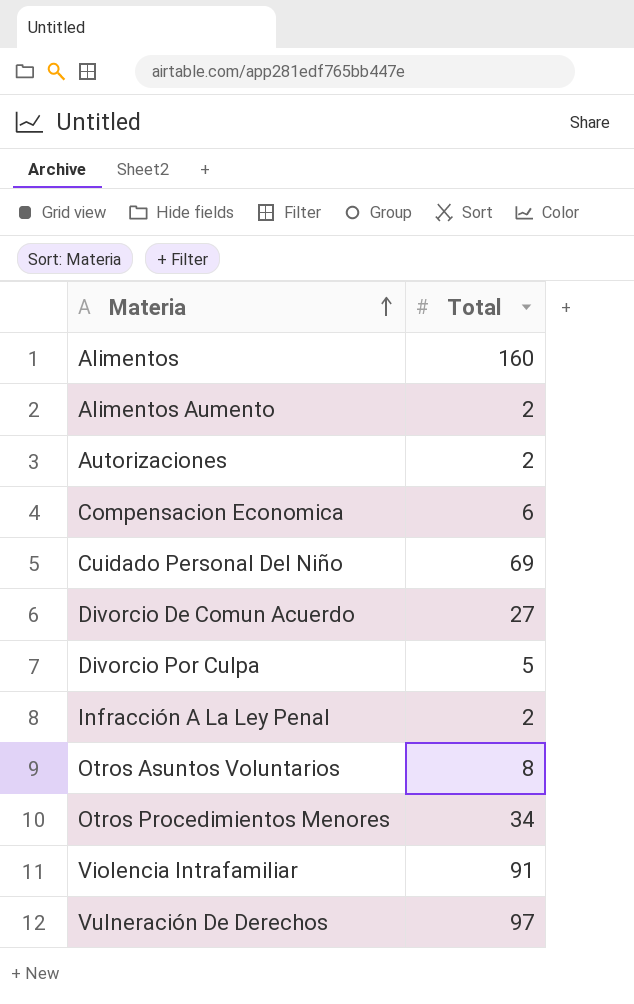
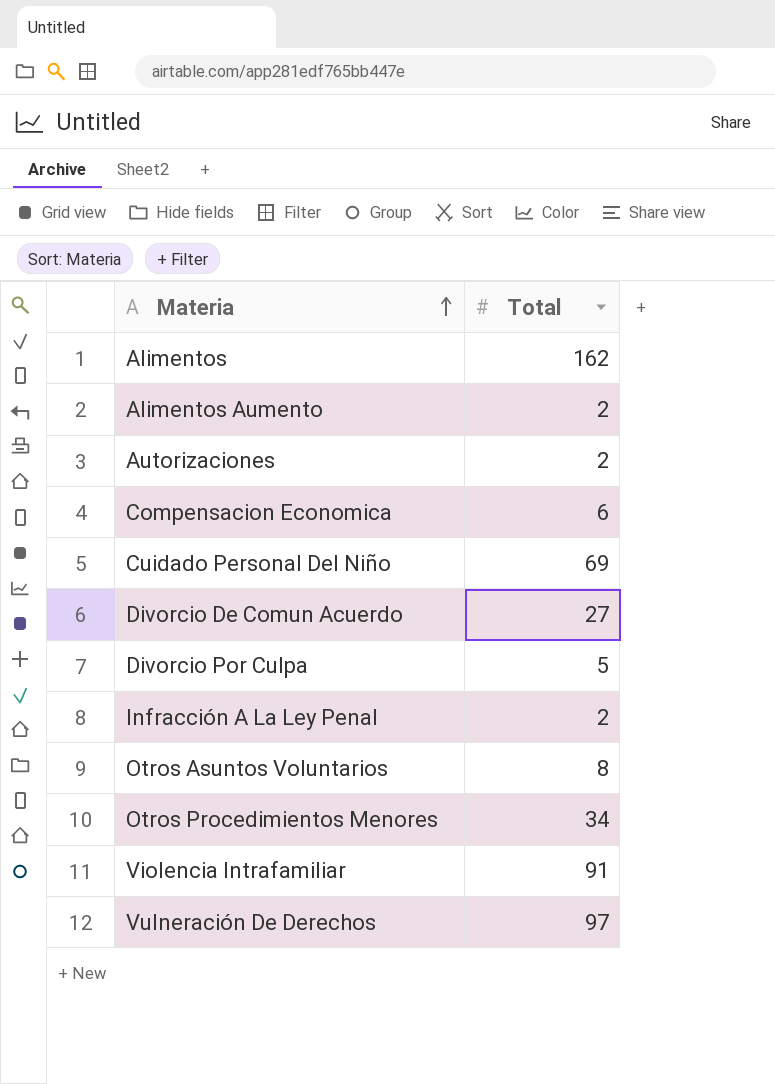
Alimentos | Total: 160 -> 162

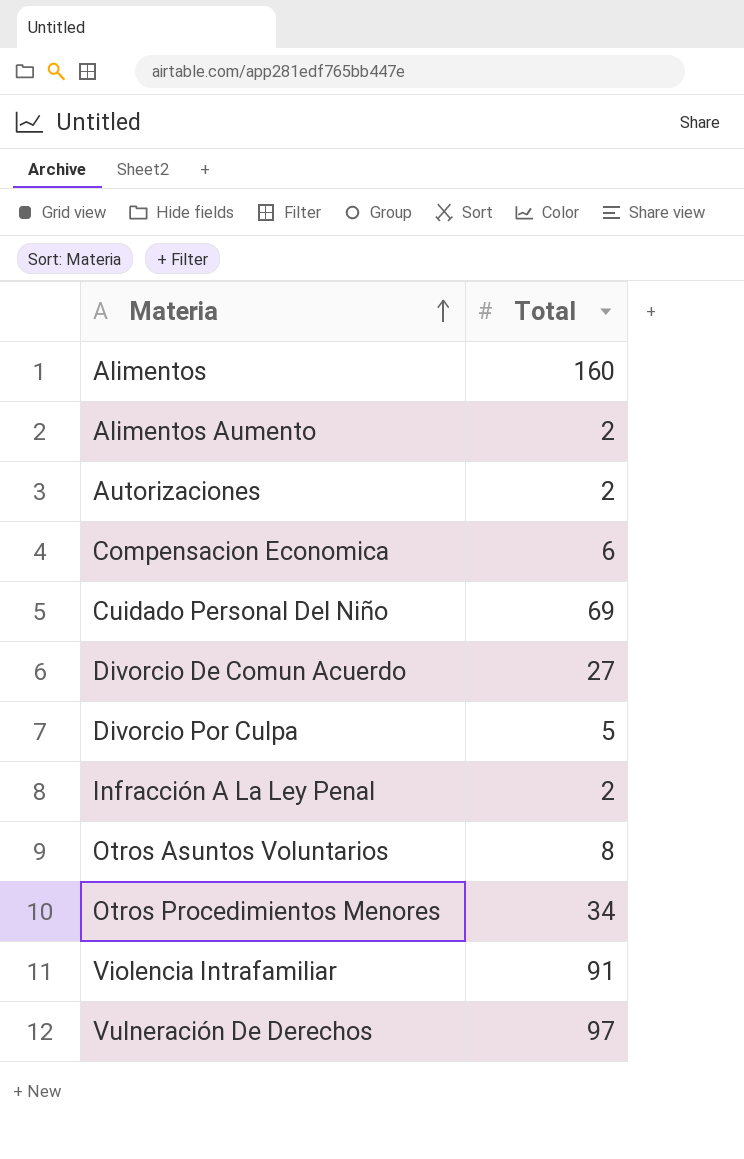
Alimentos | Total: 162 -> 160

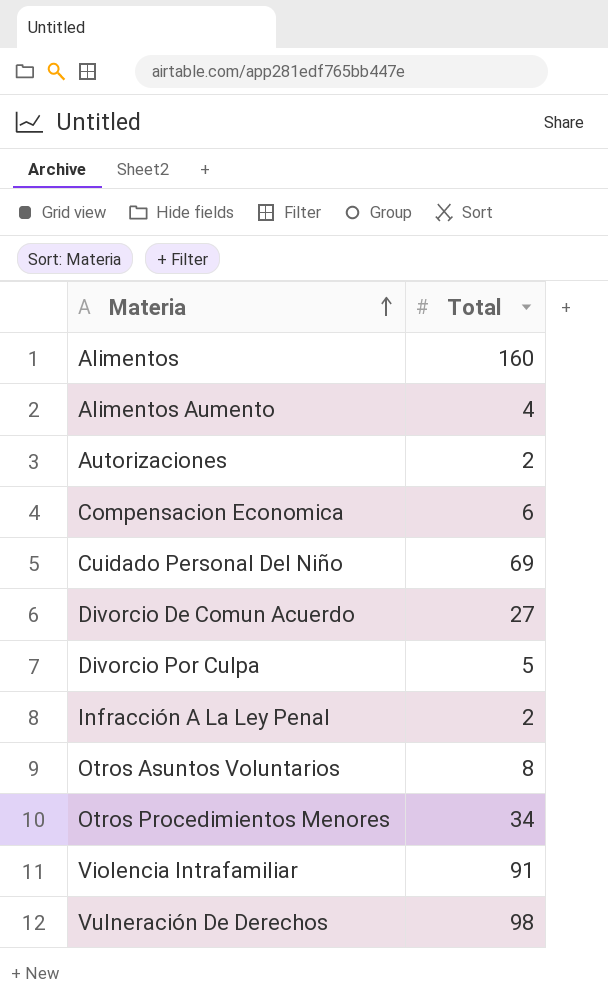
Alimentos Aumento | Total: 2 -> 4
Vulneración De Derechos | Total: 97 -> 98

